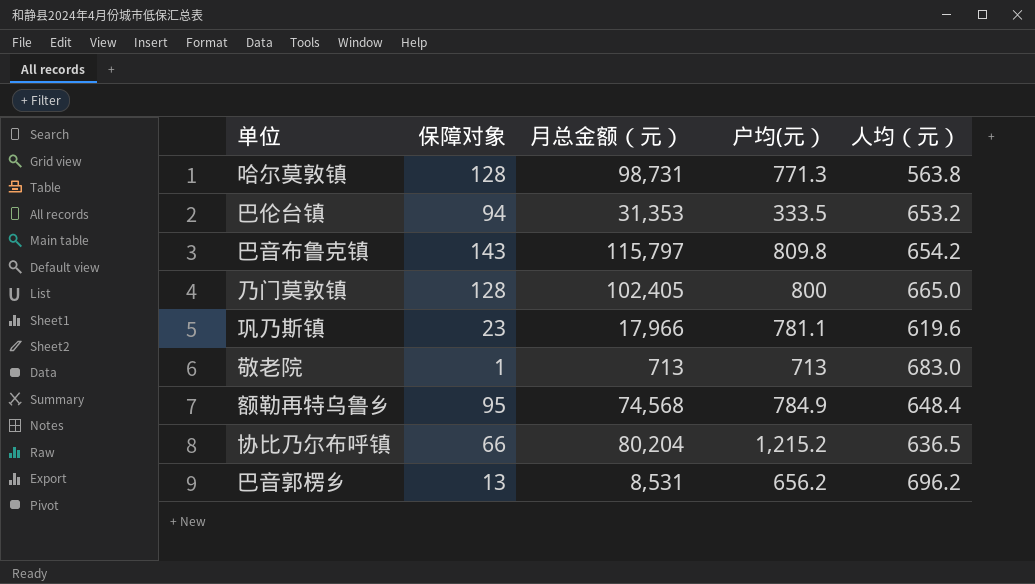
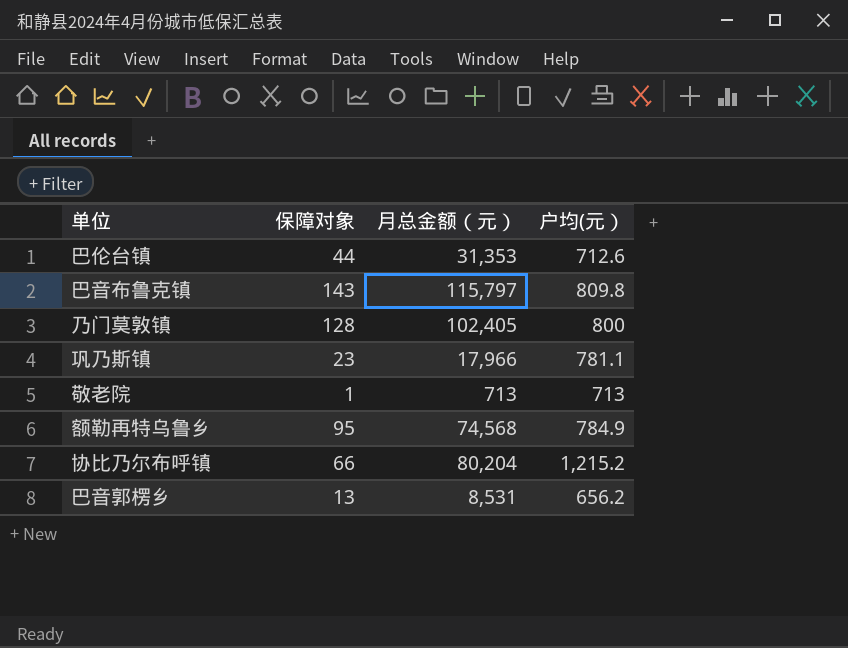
column 人均（元） | position: 5 -> none
row 哈尔莫敦镇: 128 | 98,731 | 771.3 | 563.8 -> none
巴伦台镇 | 保障对象: 94 -> 44
巴伦台镇 | 户均(元）: 333.5 -> 712.6

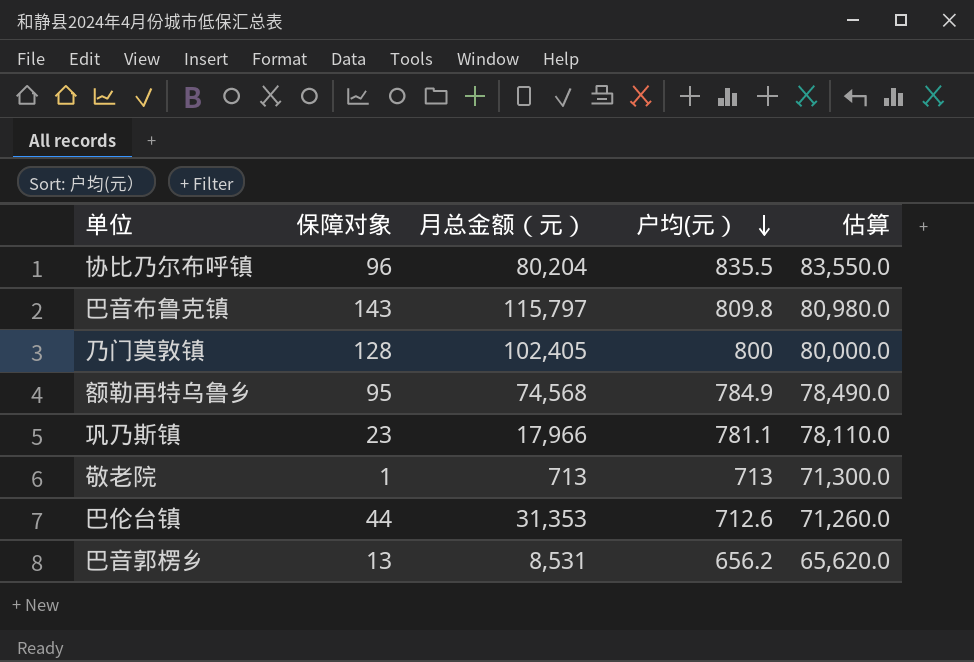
row order: none -> 户均(元） descending
column 估算 | formula: none -> [户均(元）] * 100
协比乃尔布呼镇 | 保障对象: 66 -> 96
协比乃尔布呼镇 | 户均(元）: 1,215.2 -> 835.5

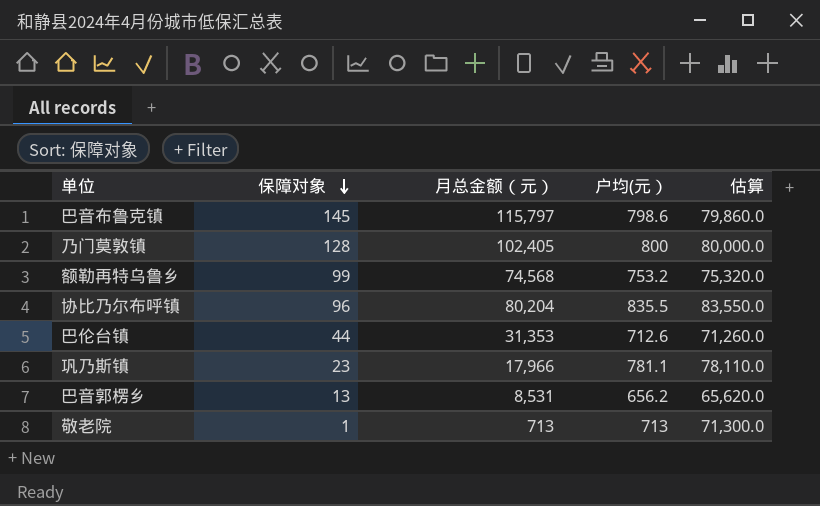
row order: 户均(元） descending -> 保障对象 descending
巴音布鲁克镇 | 保障对象: 143 -> 145
巴音布鲁克镇 | 户均(元）: 809.8 -> 798.6
巴音布鲁克镇 | 估算: 80,980.0 -> 79,860.0
额勒再特乌鲁乡 | 保障对象: 95 -> 99
额勒再特乌鲁乡 | 户均(元）: 784.9 -> 753.2
额勒再特乌鲁乡 | 估算: 78,490.0 -> 75,320.0

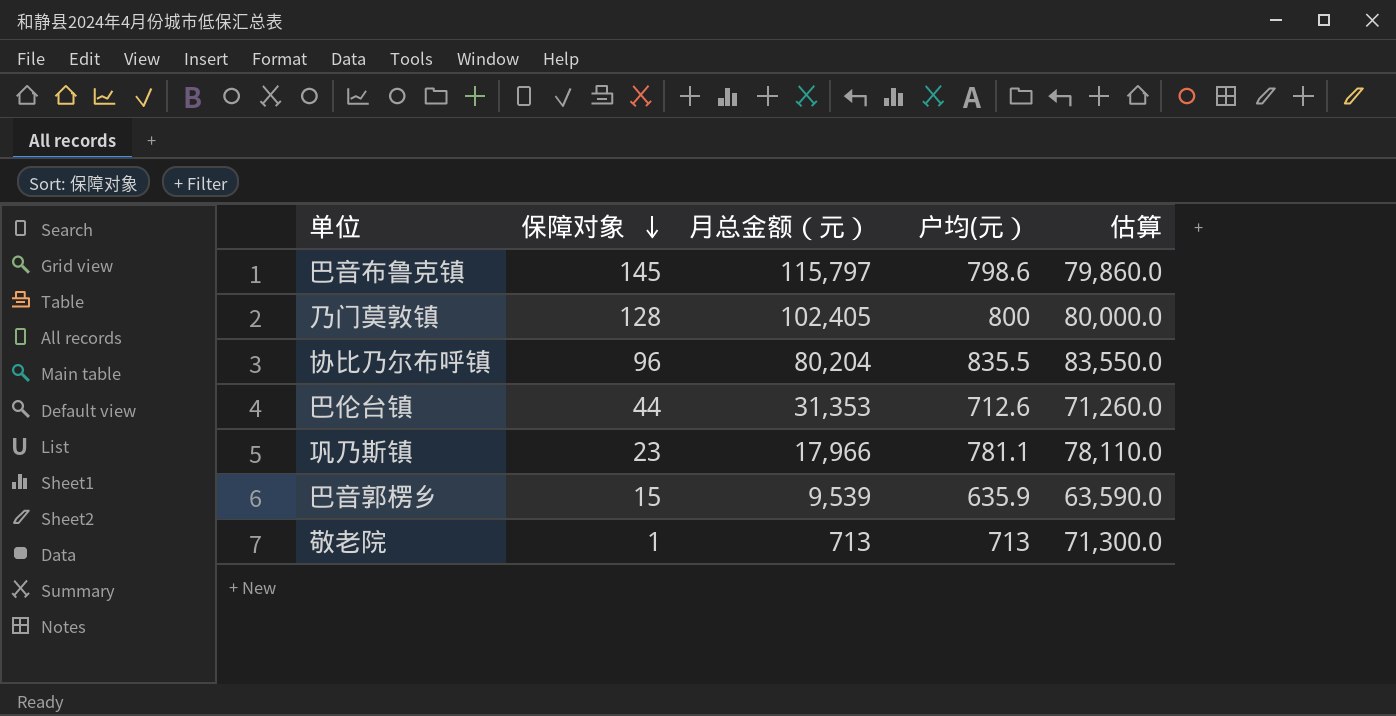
row 额勒再特乌鲁乡: 99 | 74,568 | 753.2 | 75,320.0 -> none
巴音郭楞乡 | 保障对象: 13 -> 15
巴音郭楞乡 | 月总金额（元）: 8,531 -> 9,539
巴音郭楞乡 | 户均(元）: 656.2 -> 635.9
巴音郭楞乡 | 估算: 65,620.0 -> 63,590.0

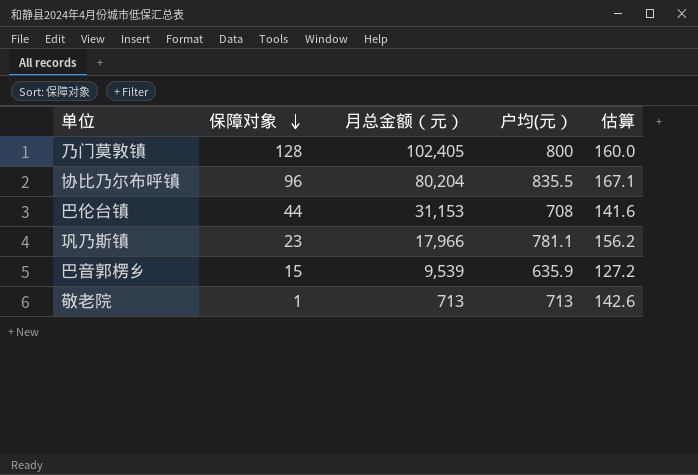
column 估算 | formula: [户均(元）] * 100 -> [户均(元）] * 0.2
row 巴音布鲁克镇: 145 | 115,797 | 798.6 | 79,860.0 -> none
巴伦台镇 | 月总金额（元）: 31,353 -> 31,153
巴伦台镇 | 户均(元）: 712.6 -> 708

